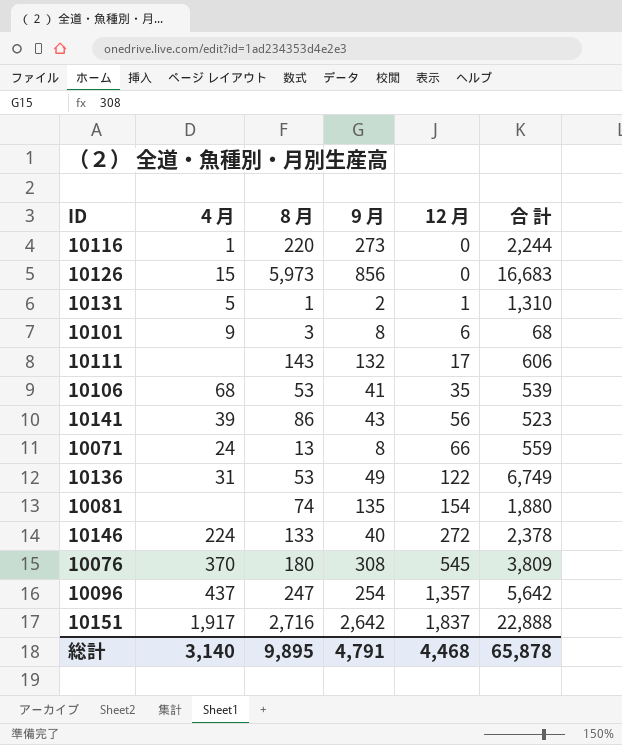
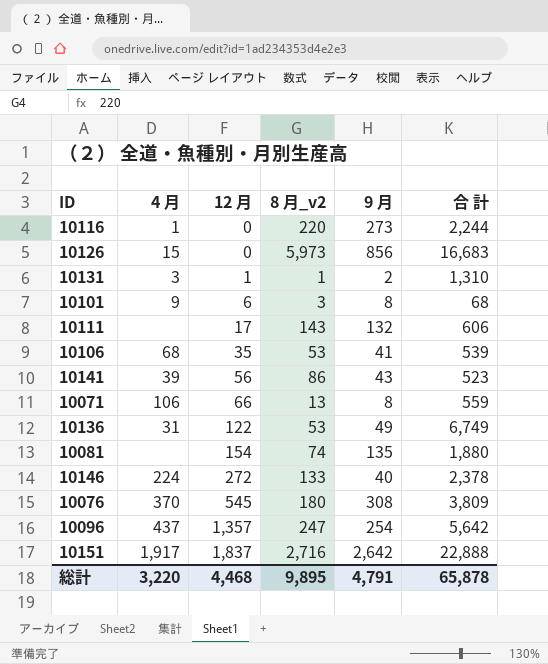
column 12 月 | position: 5 -> 3
column name: 8 月 -> 8 月_v2
10131 | 4 月: 5 -> 3
10071 | 4 月: 24 -> 106
総計 | 4 月: 3,140 -> 3,220

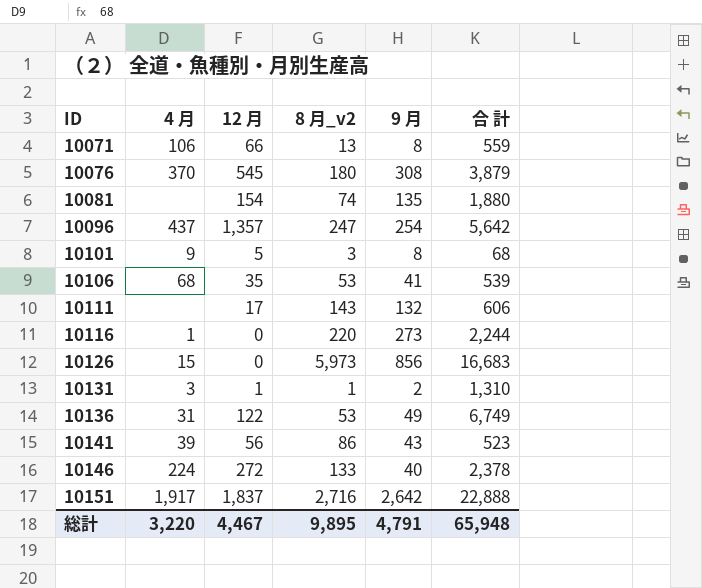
row order: 12 月 ascending -> ID ascending
10076 | 合 計: 3,809 -> 3,879
10101 | 12 月: 6 -> 5
総計 | 12 月: 4,468 -> 4,467
総計 | 合 計: 65,878 -> 65,948

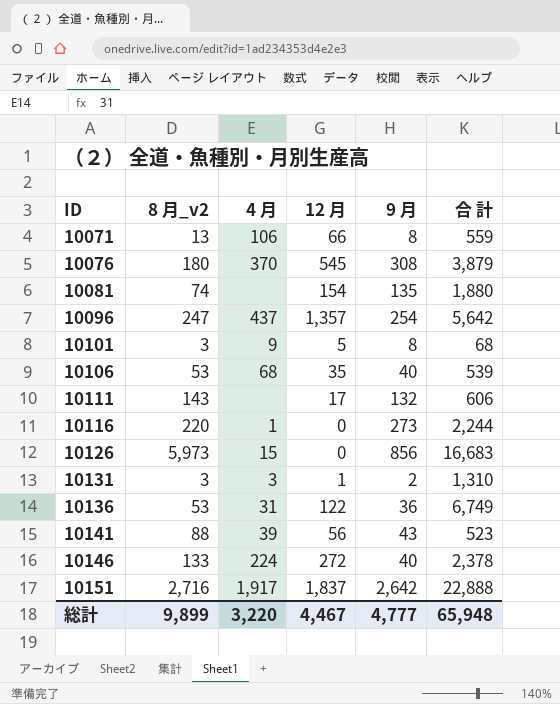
column 8 月_v2 | position: 4 -> 2
10106 | 9 月: 41 -> 40
10131 | 8 月_v2: 1 -> 3
10136 | 9 月: 49 -> 36
10141 | 8 月_v2: 86 -> 88
総計 | 8 月_v2: 9,895 -> 9,899
総計 | 9 月: 4,791 -> 4,777

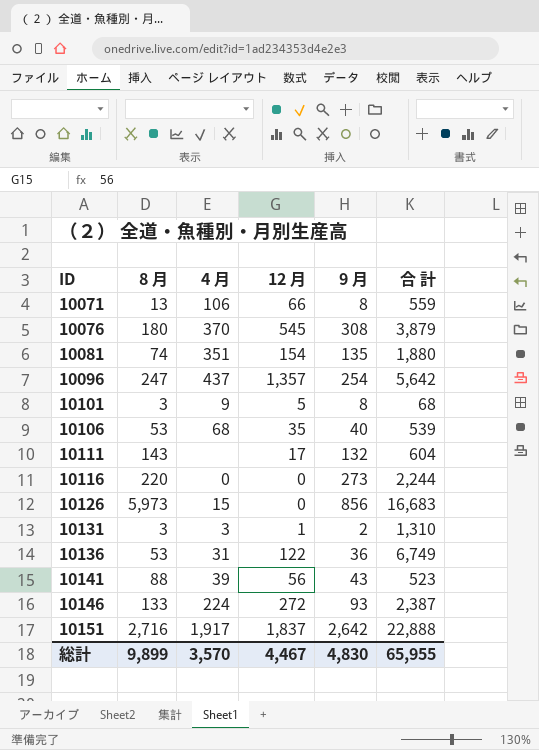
column name: 8 月_v2 -> 8 月
10081 | 4 月: none -> 351
10111 | 合 計: 606 -> 604
10116 | 4 月: 1 -> 0
10146 | 9 月: 40 -> 93
10146 | 合 計: 2,378 -> 2,387
総計 | 4 月: 3,220 -> 3,570
総計 | 9 月: 4,777 -> 4,830
総計 | 合 計: 65,948 -> 65,955

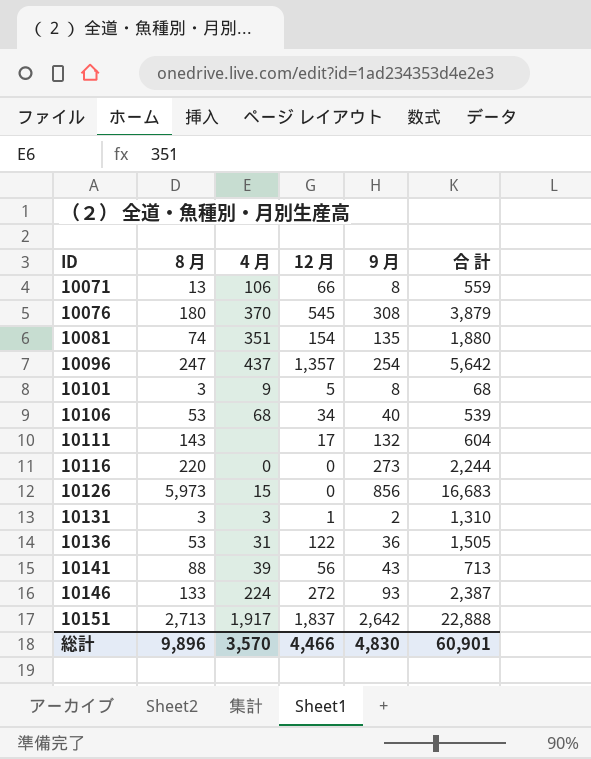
10106 | 12 月: 35 -> 34
10136 | 合 計: 6,749 -> 1,505
10141 | 合 計: 523 -> 713
10151 | 8 月: 2,716 -> 2,713
総計 | 8 月: 9,899 -> 9,896
総計 | 12 月: 4,467 -> 4,466
総計 | 合 計: 65,955 -> 60,901

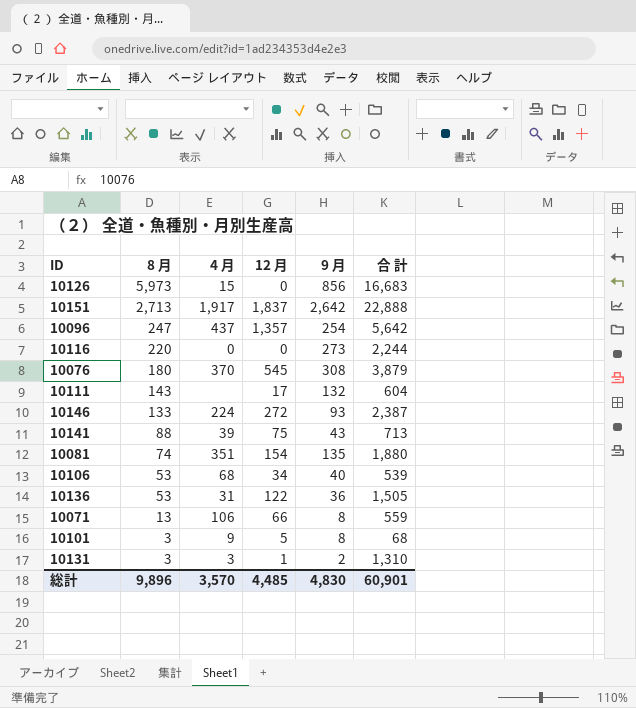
row order: ID ascending -> 8 月 descending
10141 | 12 月: 56 -> 75
総計 | 12 月: 4,466 -> 4,485

